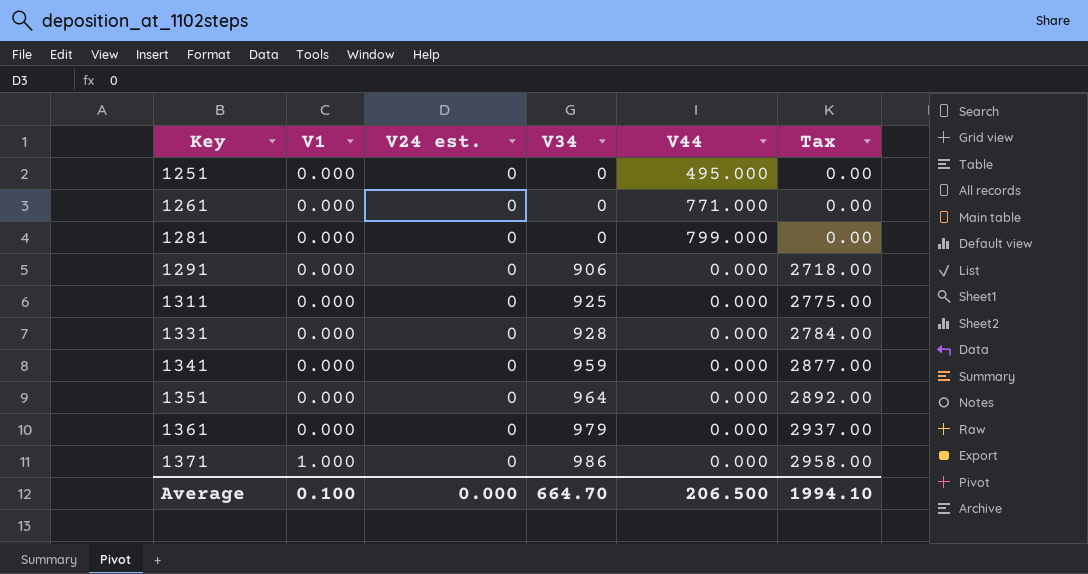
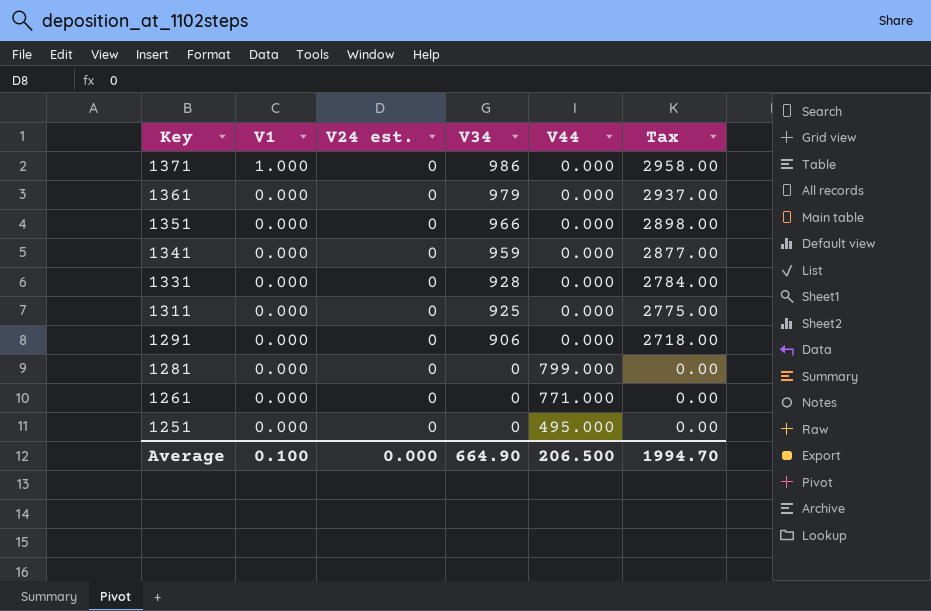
row order: Key ascending -> Key descending
1351 | V34: 964 -> 966
1351 | Tax: 2892.00 -> 2898.00
Average | V34: 664.70 -> 664.90
Average | Tax: 1994.10 -> 1994.70

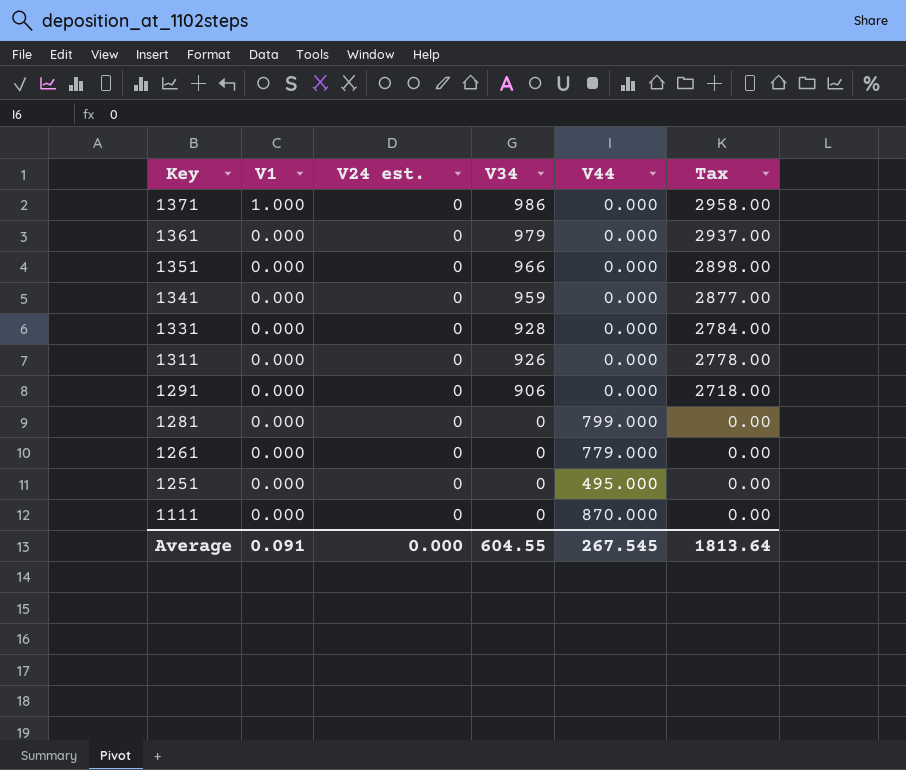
1311 | V34: 925 -> 926
1311 | Tax: 2775.00 -> 2778.00
1261 | V44: 771.000 -> 779.000
row 1111: none -> 0.000 | 0 | 0 | 870.000 | 0.00
Average | V1: 0.100 -> 0.091
Average | V34: 664.90 -> 604.55
Average | V44: 206.500 -> 267.545
Average | Tax: 1994.70 -> 1813.64

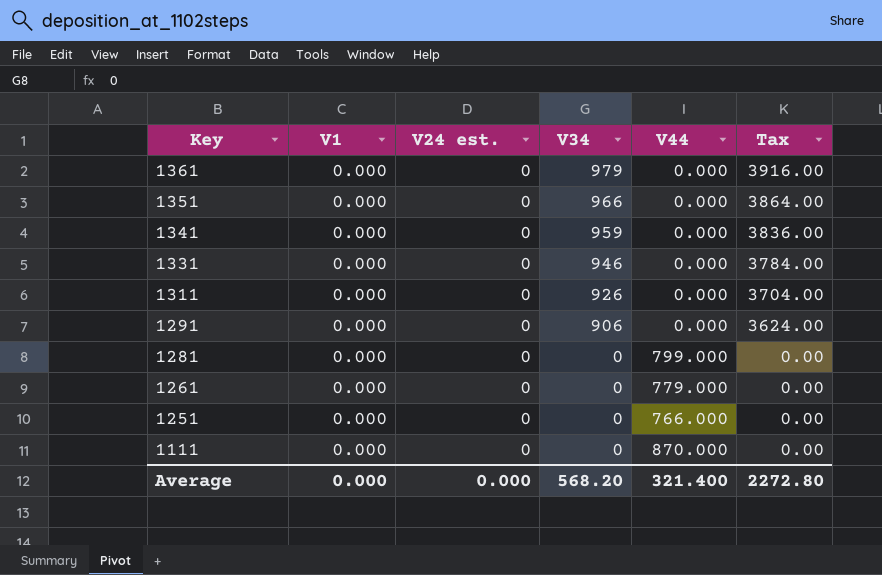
column Tax | formula: [V34] * 3 -> [V34] * 4
row 1371: 1.000 | 0 | 986 | 0.000 | 2958.00 -> none
1331 | V34: 928 -> 946
1251 | V44: 495.000 -> 766.000
Average | V1: 0.091 -> 0.000
Average | V34: 604.55 -> 568.20
Average | V44: 267.545 -> 321.400
Average | Tax: 1813.64 -> 2272.80

